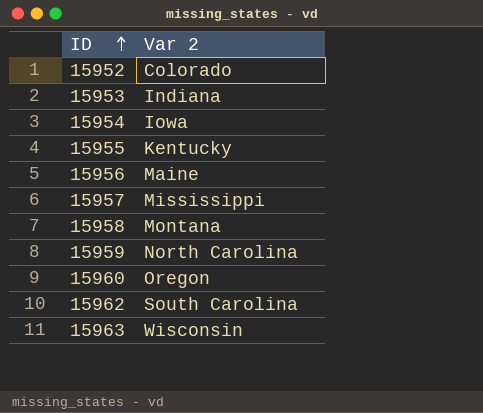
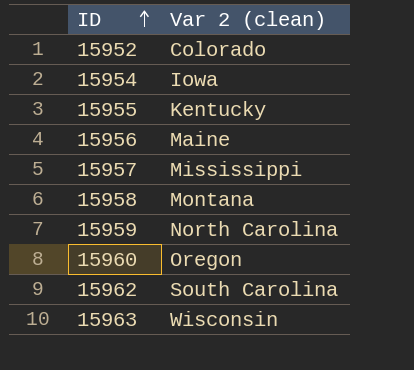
column name: Var 2 -> Var 2 (clean)
row 15953: Indiana -> none

